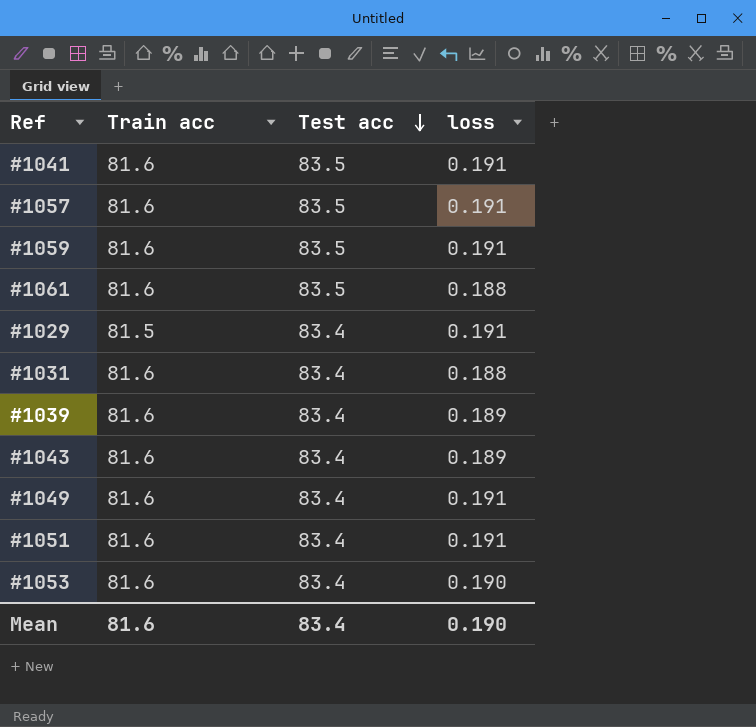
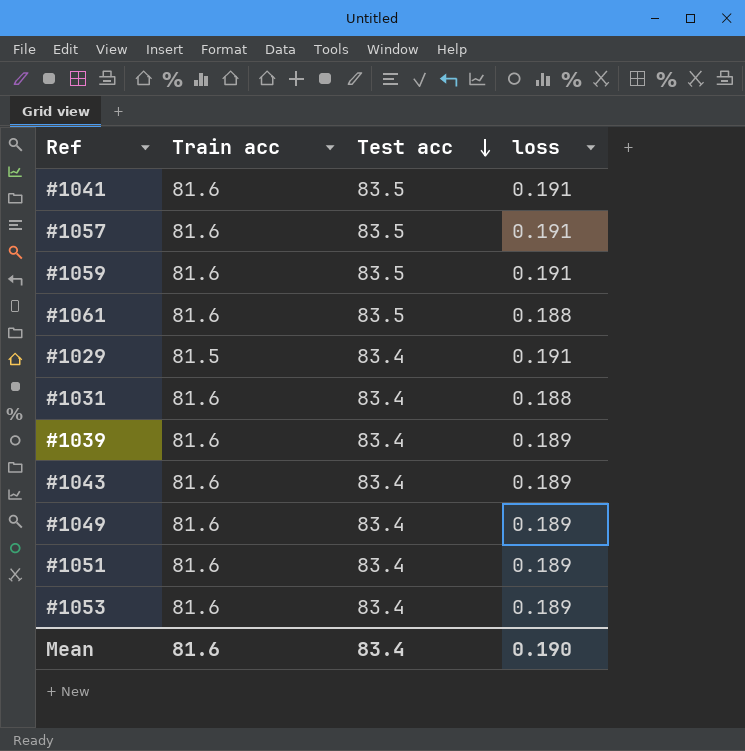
#1049 | loss: 0.191 -> 0.189
#1051 | loss: 0.191 -> 0.189
#1053 | loss: 0.190 -> 0.189

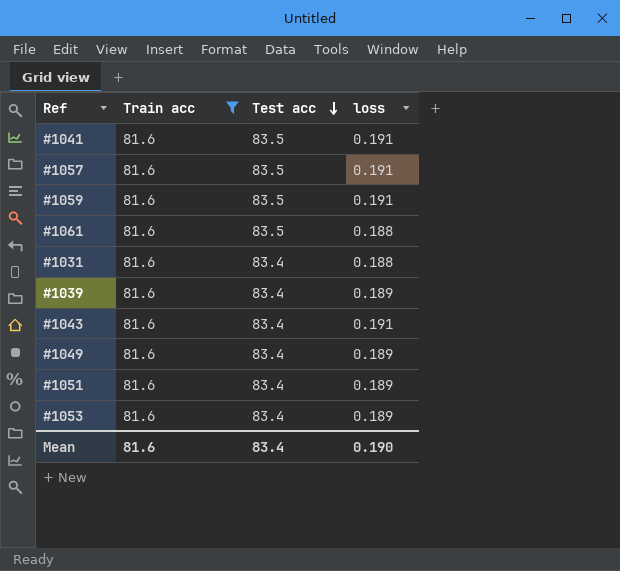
filter: none -> Train acc = 81.6
#1043 | loss: 0.189 -> 0.191

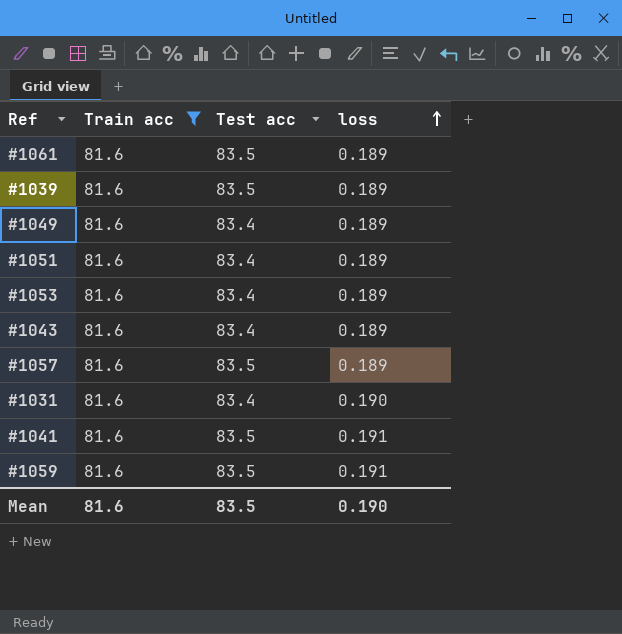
row order: Test acc descending -> loss ascending
#1061 | loss: 0.188 -> 0.189
#1039 | Test acc: 83.4 -> 83.5
#1043 | loss: 0.191 -> 0.189
#1057 | loss: 0.191 -> 0.189
#1031 | loss: 0.188 -> 0.190
Mean | Test acc: 83.4 -> 83.5

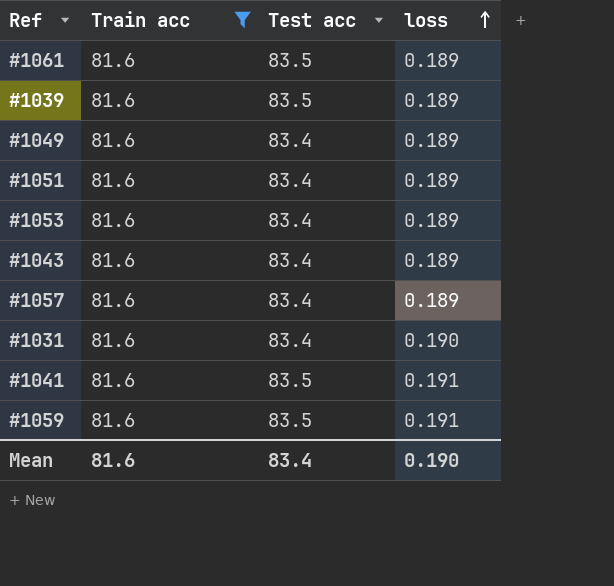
#1057 | Test acc: 83.5 -> 83.4
Mean | Test acc: 83.5 -> 83.4

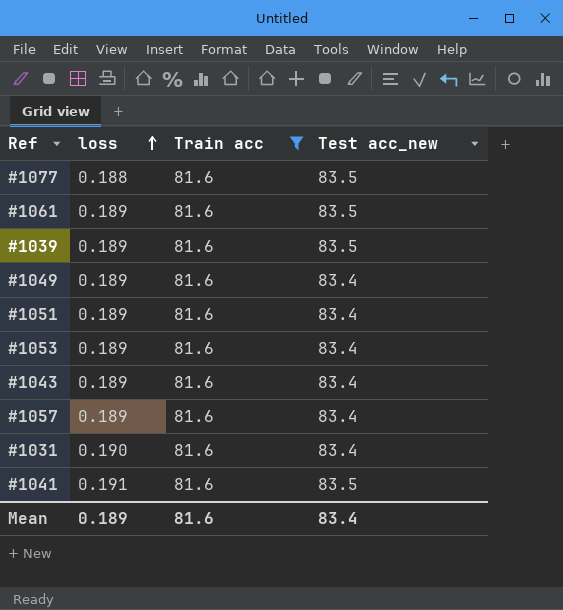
column loss | position: 4 -> 2
column name: Test acc -> Test acc_new
row #1059: 81.6 | 83.5 | 0.191 -> none
row #1077: none -> 0.188 | 81.6 | 83.5
Mean | loss: 0.190 -> 0.189

